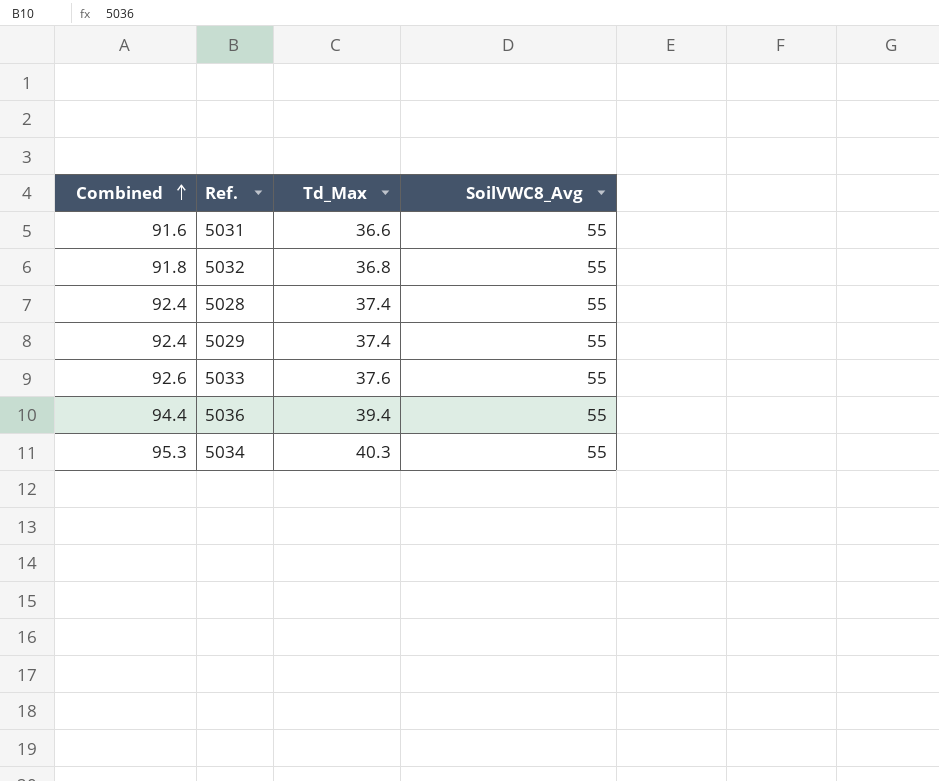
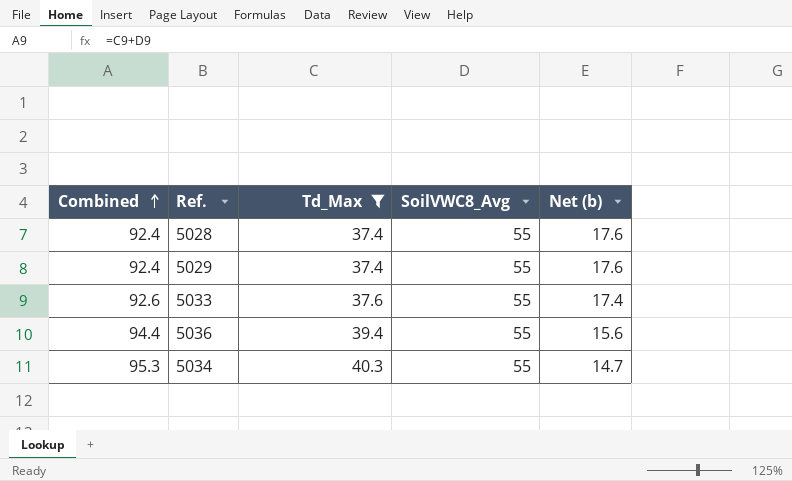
filter: none -> Td_Max >= 37.4
column Net (b) | formula: none -> [SoilVWC8_Avg] - [Td_Max]

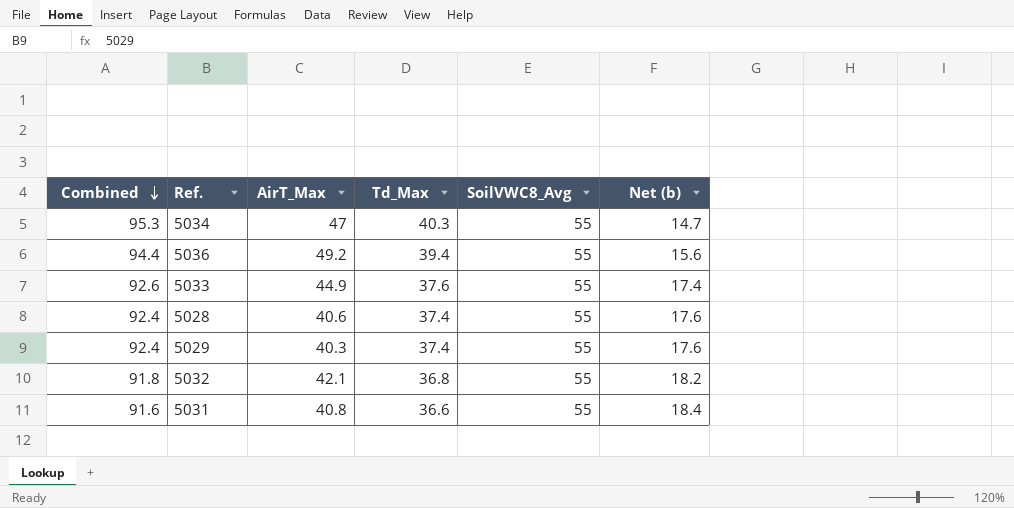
filter: Td_Max >= 37.4 -> none
row order: Combined ascending -> Combined descending
column AirT_Max | position: none -> 3

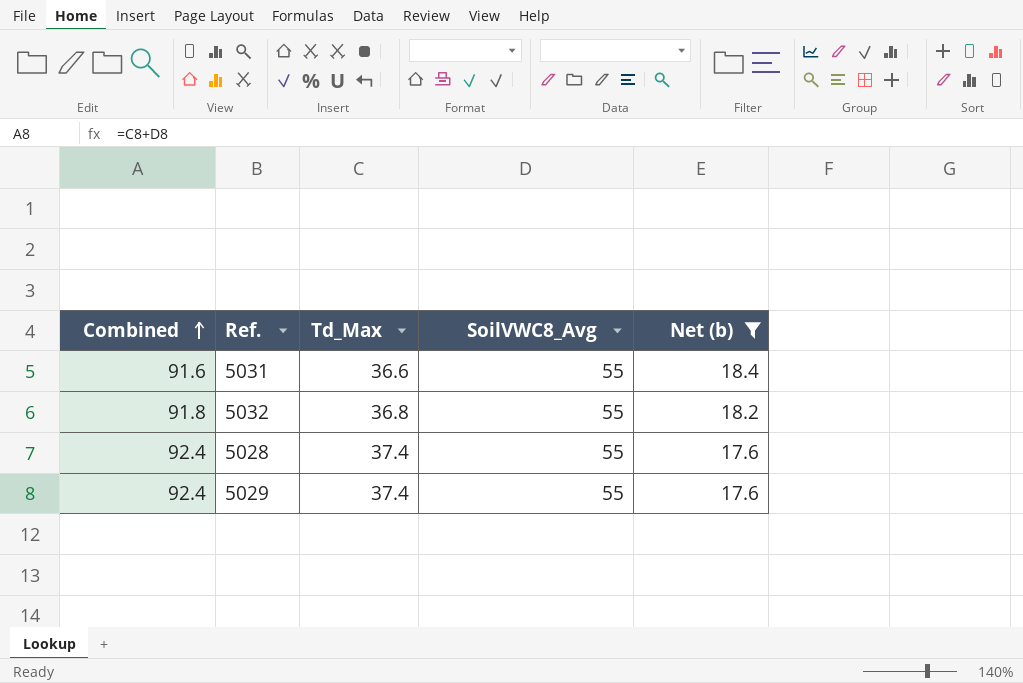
filter: none -> Net (b) >= 17.6
row order: Combined descending -> Combined ascending
column AirT_Max | position: 3 -> none

